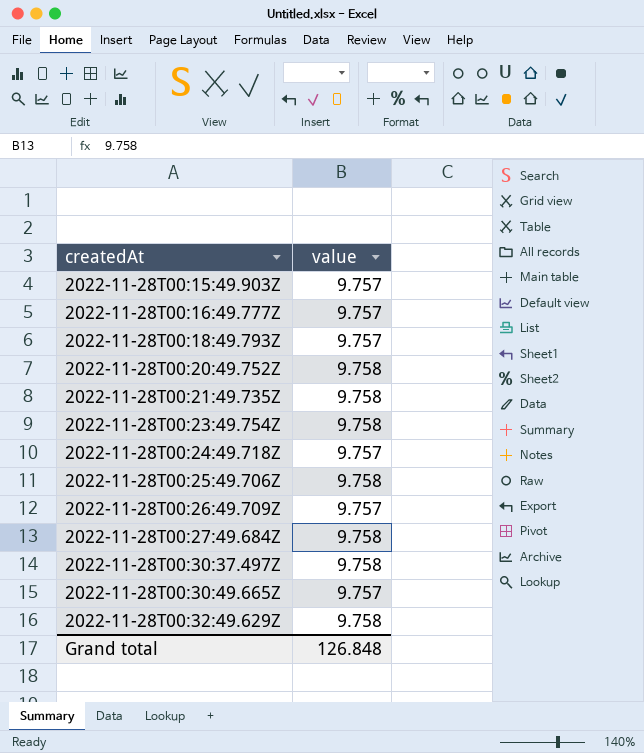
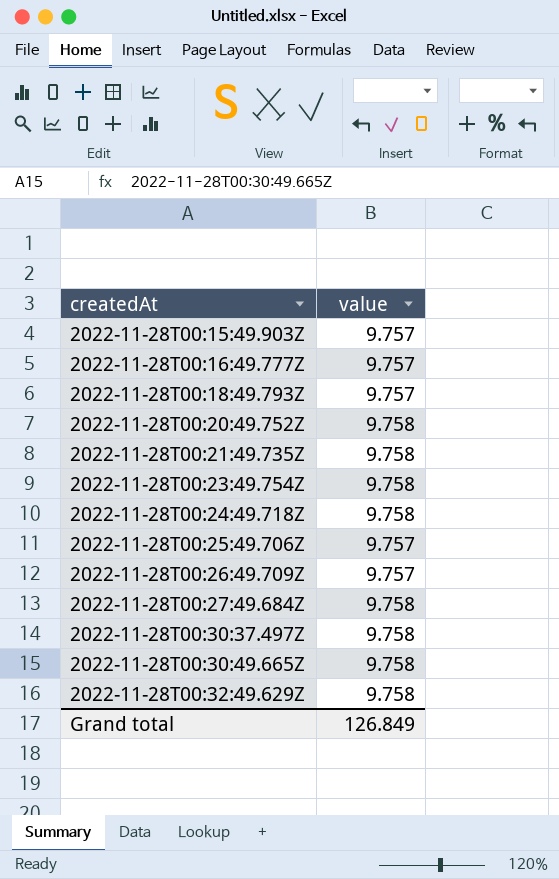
2022-11-28T00:24:49.718Z | value: 9.757 -> 9.758
2022-11-28T00:25:49.706Z | value: 9.758 -> 9.757
2022-11-28T00:30:49.665Z | value: 9.757 -> 9.758
Grand total | value: 126.848 -> 126.849

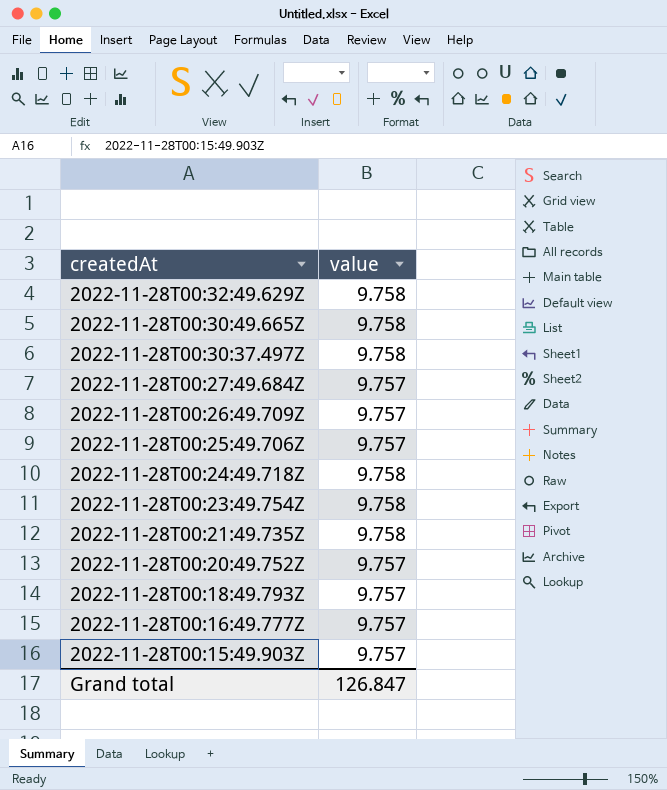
row order: createdAt ascending -> createdAt descending
2022-11-28T00:27:49.684Z | value: 9.758 -> 9.757
2022-11-28T00:20:49.752Z | value: 9.758 -> 9.757
Grand total | value: 126.849 -> 126.847

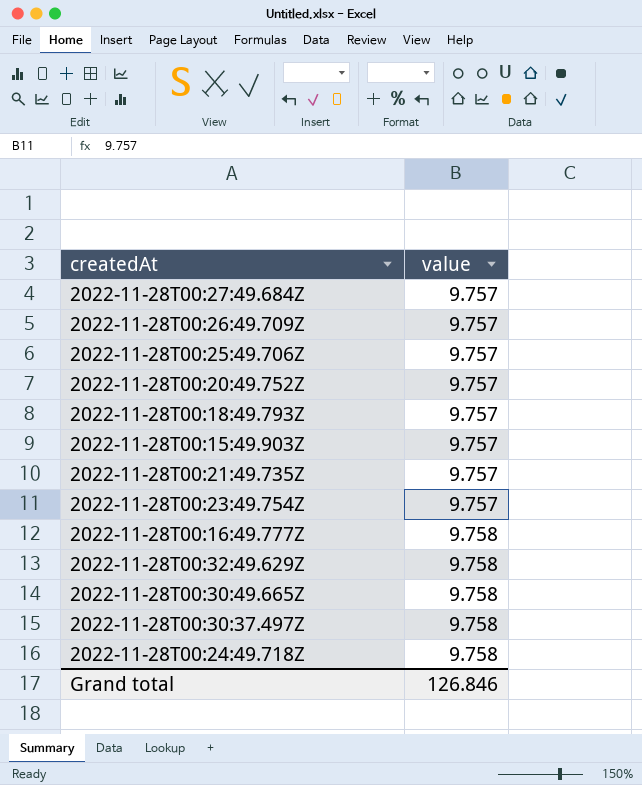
row order: createdAt descending -> value ascending
2022-11-28T00:21:49.735Z | value: 9.758 -> 9.757
2022-11-28T00:23:49.754Z | value: 9.758 -> 9.757
2022-11-28T00:16:49.777Z | value: 9.757 -> 9.758
Grand total | value: 126.847 -> 126.846

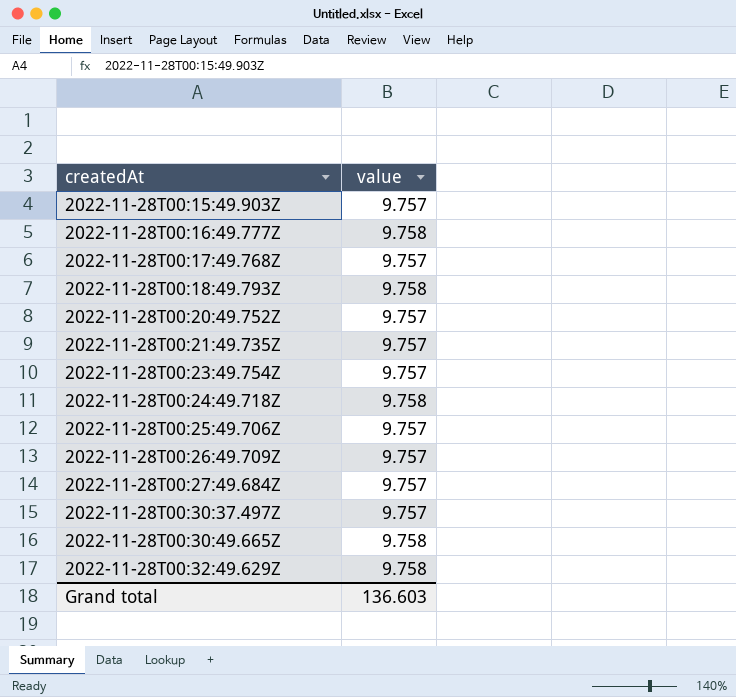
row order: value ascending -> createdAt ascending
row 2022-11-28T00:17:49.768Z: none -> 9.757
2022-11-28T00:18:49.793Z | value: 9.757 -> 9.758
2022-11-28T00:30:37.497Z | value: 9.758 -> 9.757
Grand total | value: 126.846 -> 136.603

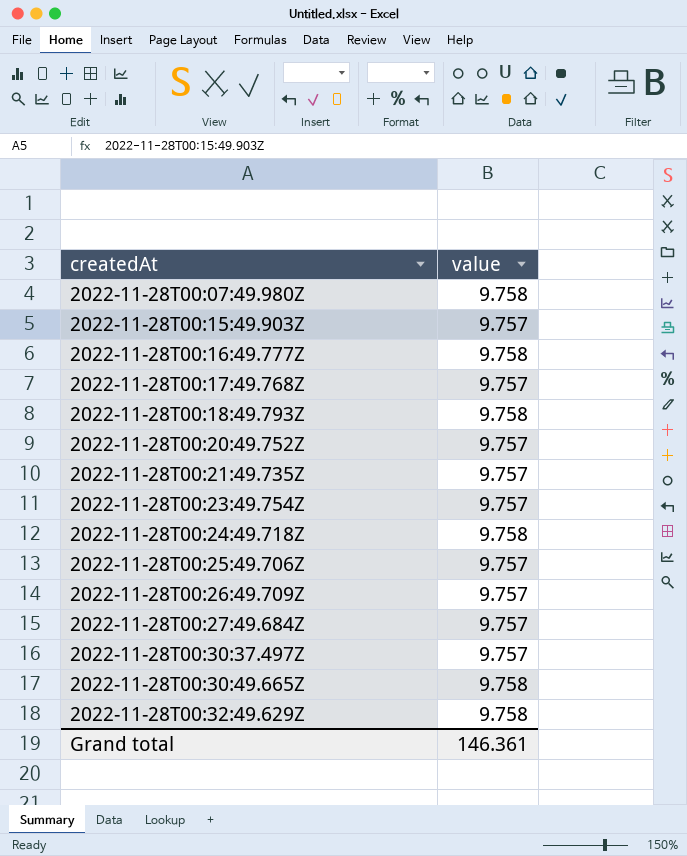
row 2022-11-28T00:07:49.980Z: none -> 9.758
Grand total | value: 136.603 -> 146.361

